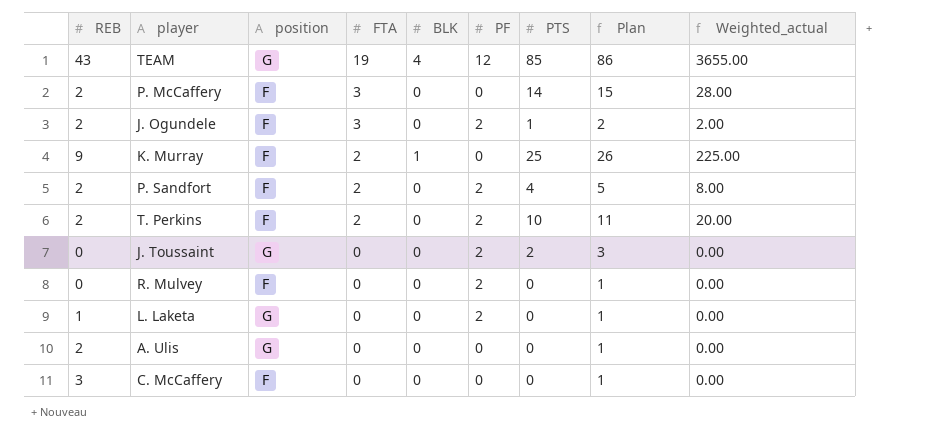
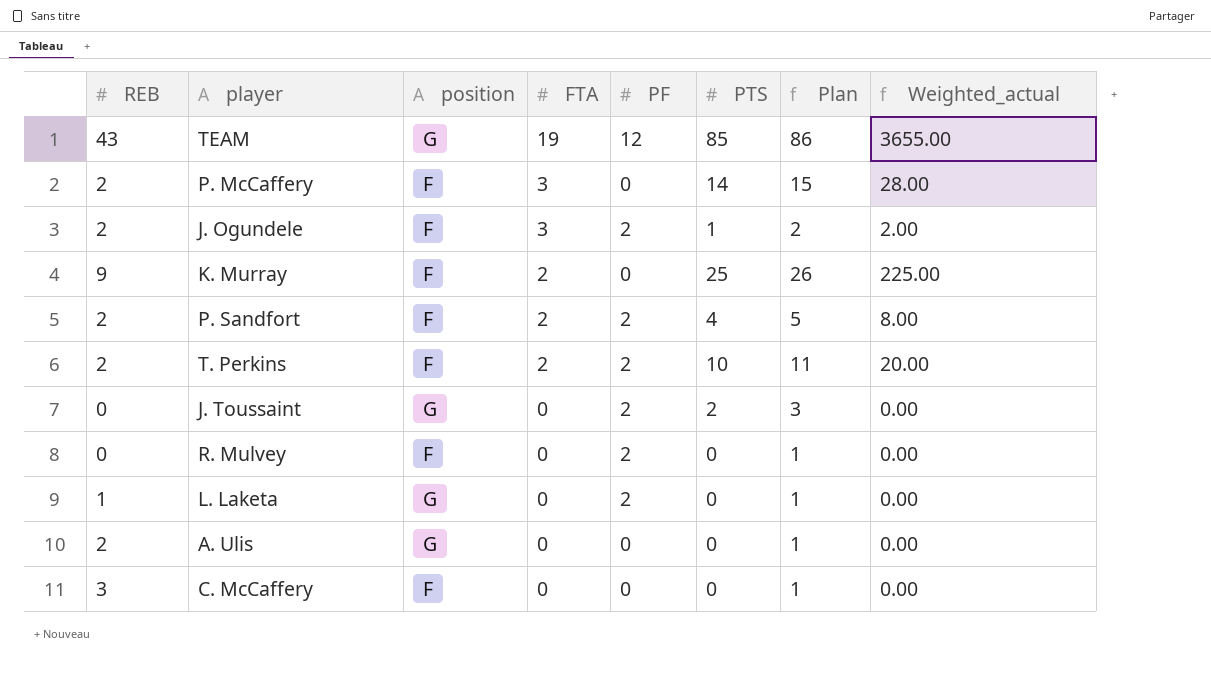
column BLK | position: 5 -> none

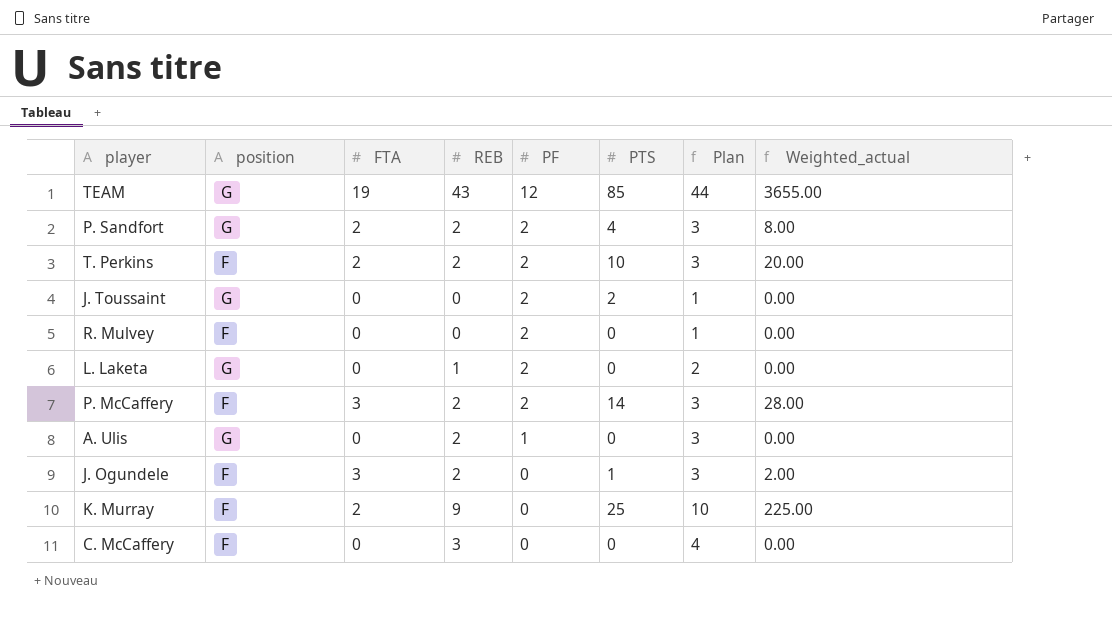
row order: FTA descending -> PF descending
column REB | position: 1 -> 4
column Plan | formula: [PTS] + 1 -> [REB] + 1
P. Sandfort | position: F -> G
P. McCaffery | PF: 0 -> 2
A. Ulis | PF: 0 -> 1
J. Ogundele | PF: 2 -> 0

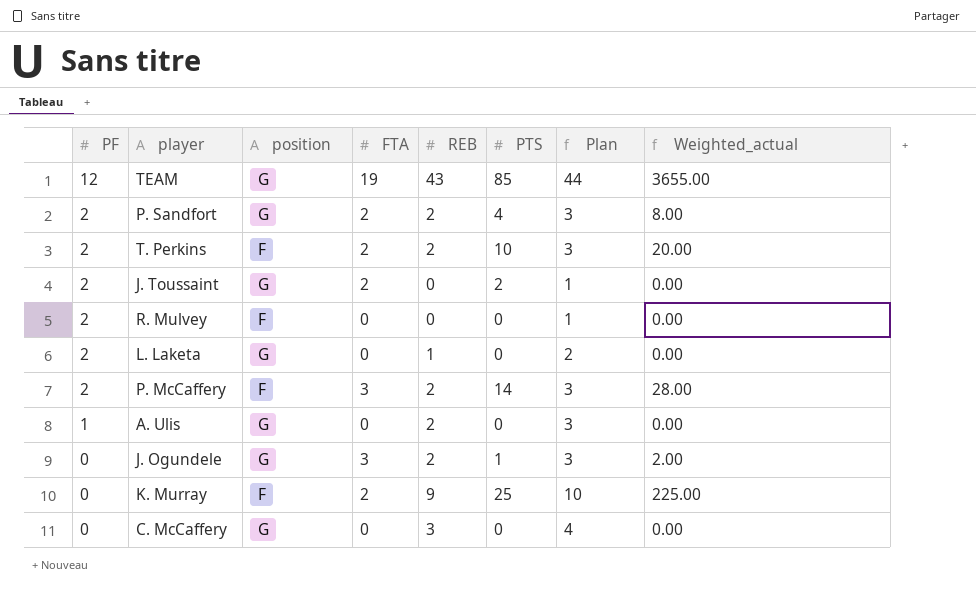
column PF | position: 5 -> 1
J. Toussaint | FTA: 0 -> 2
J. Ogundele | position: F -> G
C. McCaffery | position: F -> G

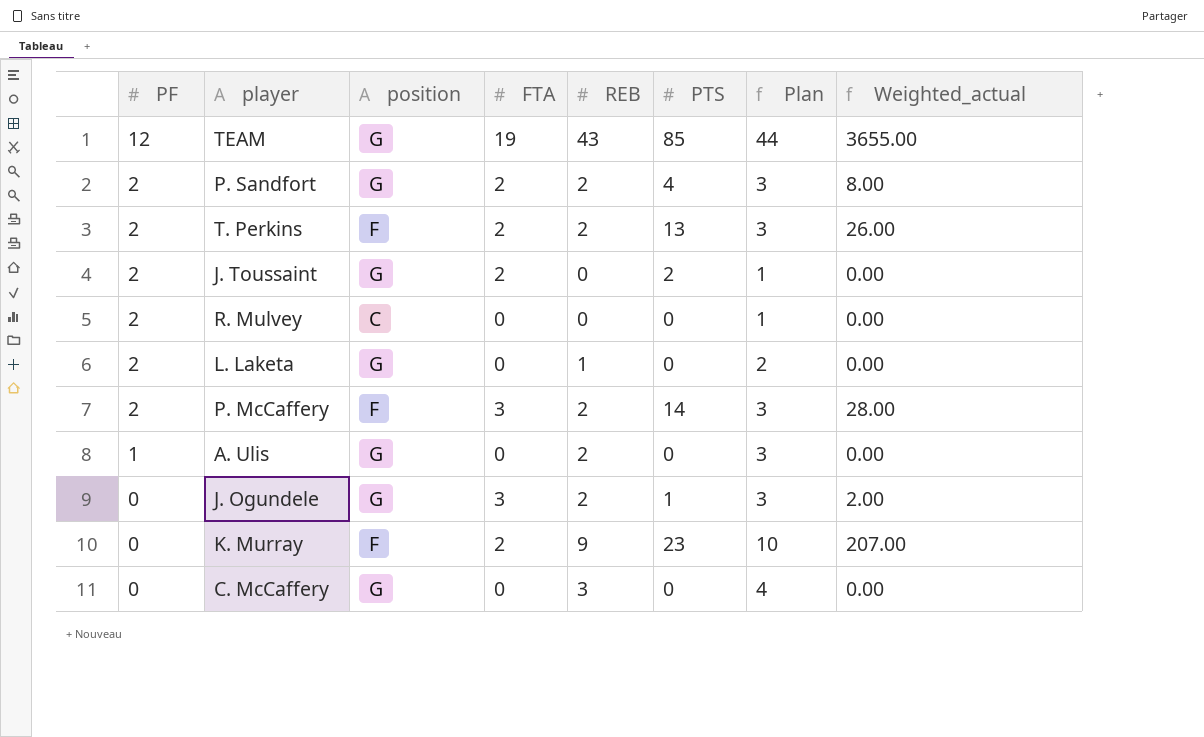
T. Perkins | PTS: 10 -> 13
T. Perkins | Weighted_actual: 20.00 -> 26.00
R. Mulvey | position: F -> C
K. Murray | PTS: 25 -> 23
K. Murray | Weighted_actual: 225.00 -> 207.00

